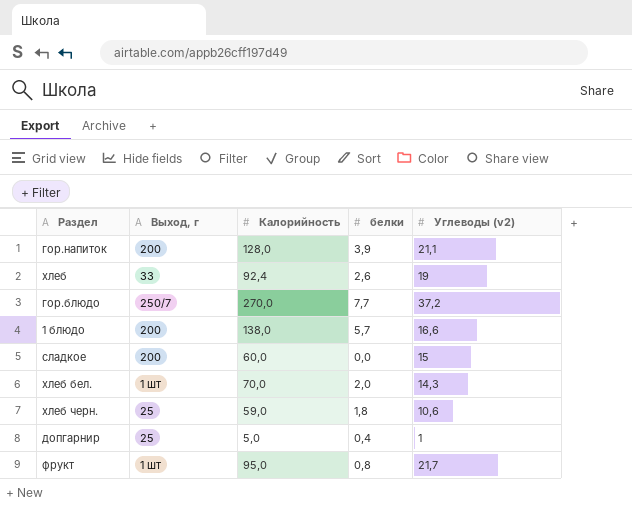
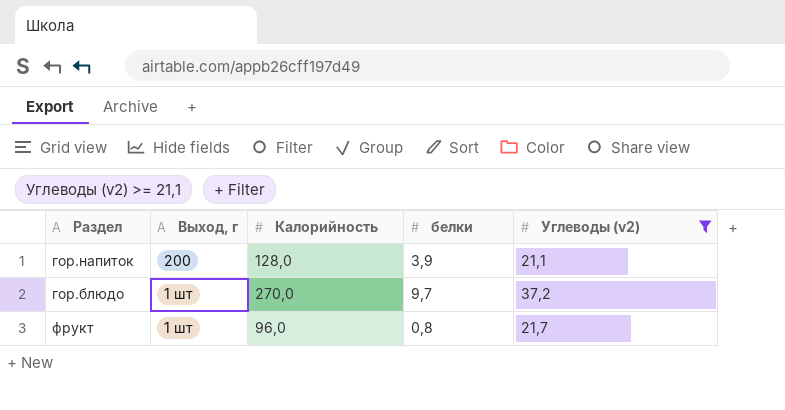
filter: none -> Углеводы (v2) >= 21,1
гор.блюдо | Выход, г: 250/7 -> 1 шт
гор.блюдо | белки: 7,7 -> 9,7
фрукт | Калорийность: 95,0 -> 96,0

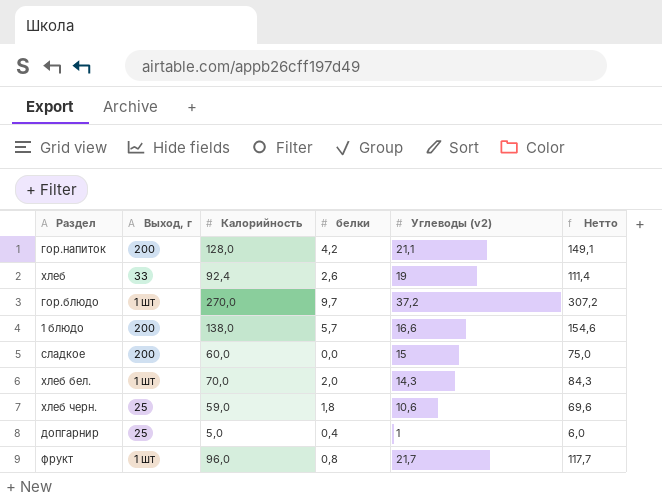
filter: Углеводы (v2) >= 21,1 -> none
column Нетто | formula: none -> [Калорийность] + [Углеводы (v2)]
гор.напиток | белки: 3,9 -> 4,2

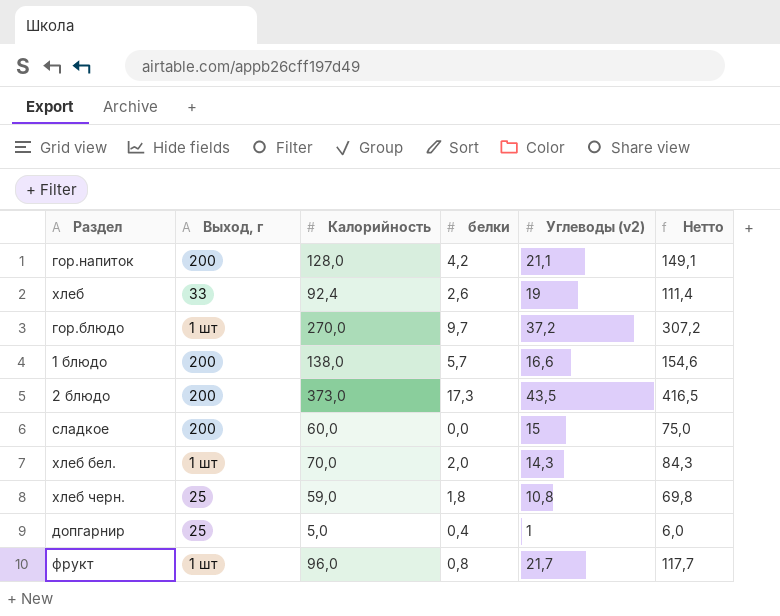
row 2 блюдо: none -> 200 | 373,0 | 17,3 | 43,5 | 416,5
хлеб черн. | Углеводы (v2): 10,6 -> 10,8
хлеб черн. | Нетто: 69,6 -> 69,8

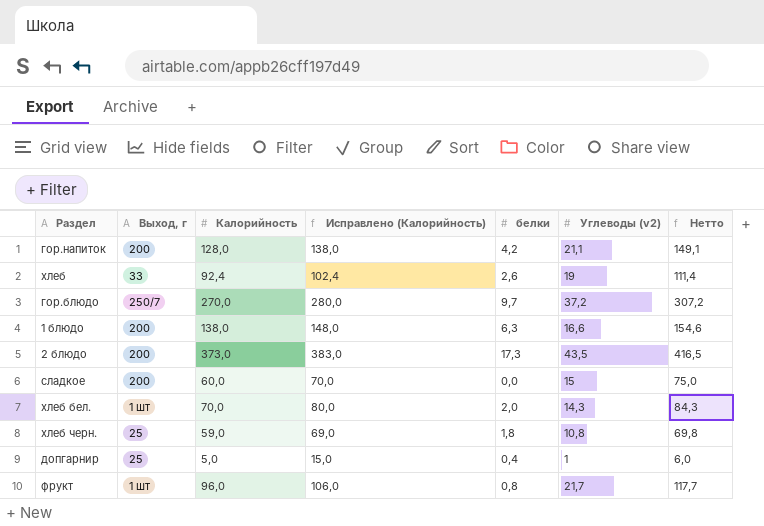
column Исправлено (Калорийность) | formula: none -> [Калорийность] + 10
гор.блюдо | Выход, г: 1 шт -> 250/7
1 блюдо | белки: 5,7 -> 6,3

